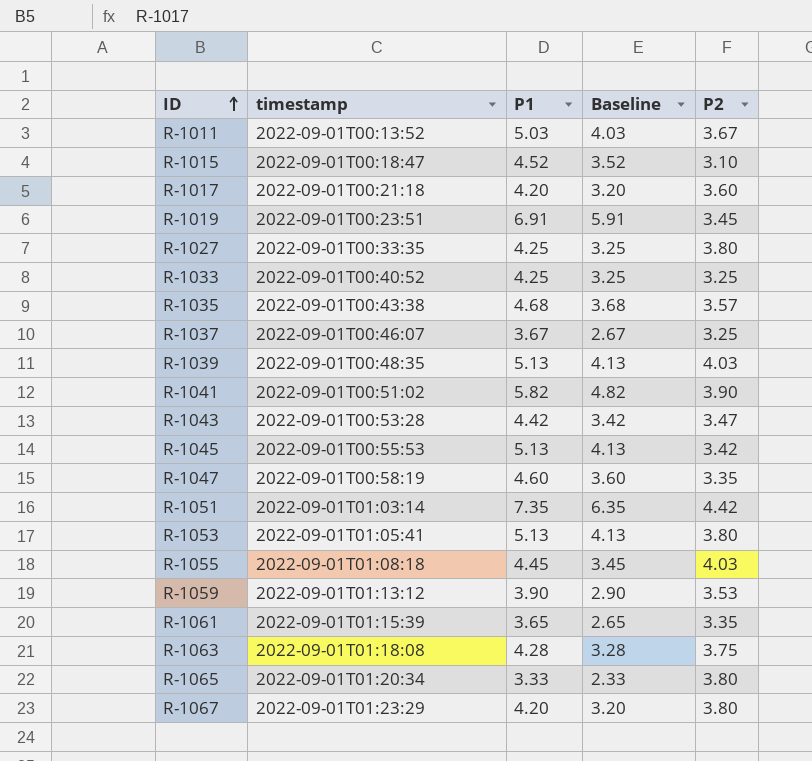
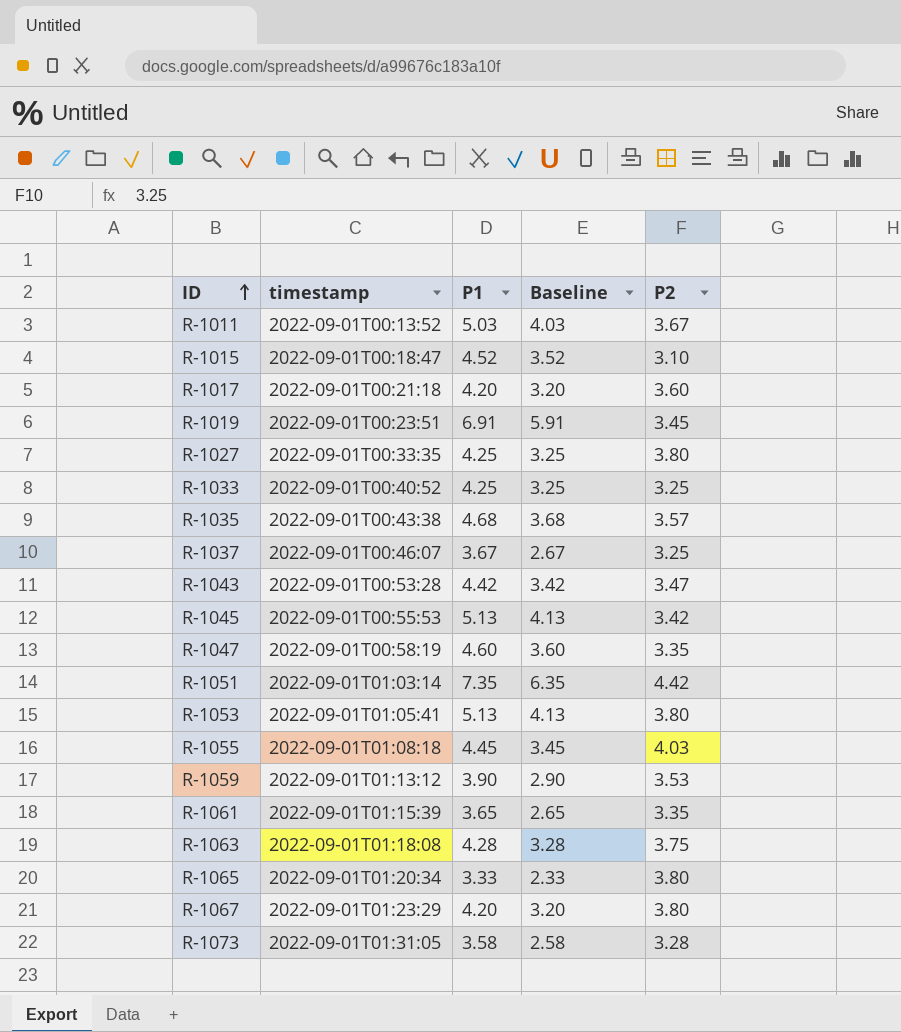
row R-1039: 2022-09-01T00:48:35 | 5.13 | 4.13 | 4.03 -> none
row R-1041: 2022-09-01T00:51:02 | 5.82 | 4.82 | 3.90 -> none
row R-1073: none -> 2022-09-01T01:31:05 | 3.58 | 2.58 | 3.28

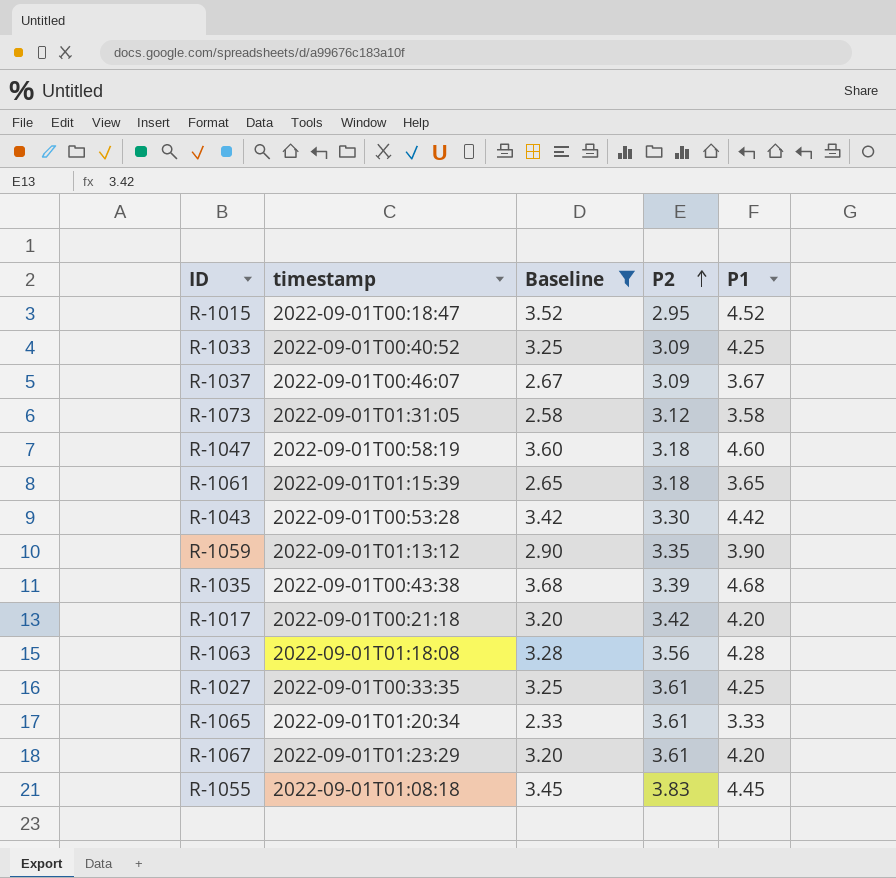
filter: none -> Baseline <= 3.68
row order: ID ascending -> P2 ascending
column P1 | position: 3 -> 5
R-1015 | P2: 3.10 -> 2.95
R-1033 | P2: 3.25 -> 3.09
R-1037 | P2: 3.25 -> 3.09
R-1073 | P2: 3.28 -> 3.12
R-1047 | P2: 3.35 -> 3.18
R-1061 | P2: 3.35 -> 3.18
R-1043 | P2: 3.47 -> 3.30
R-1059 | P2: 3.53 -> 3.35
R-1035 | P2: 3.57 -> 3.39
R-1017 | P2: 3.60 -> 3.42
R-1063 | P2: 3.75 -> 3.56
R-1027 | P2: 3.80 -> 3.61
R-1065 | P2: 3.80 -> 3.61
R-1067 | P2: 3.80 -> 3.61
R-1055 | P2: 4.03 -> 3.83

